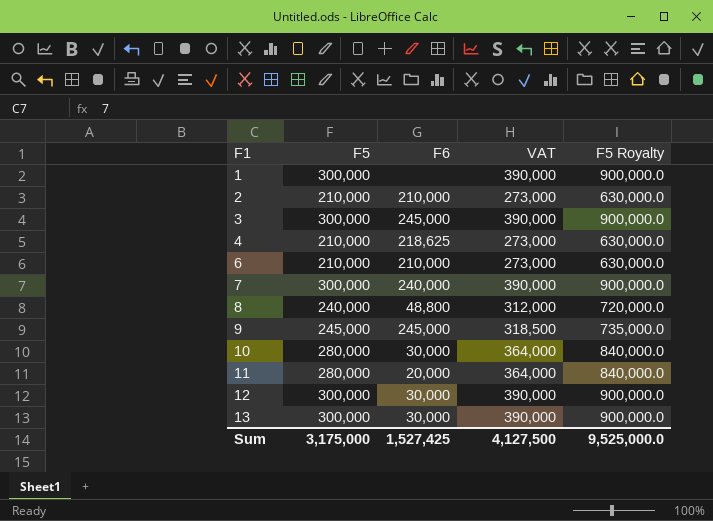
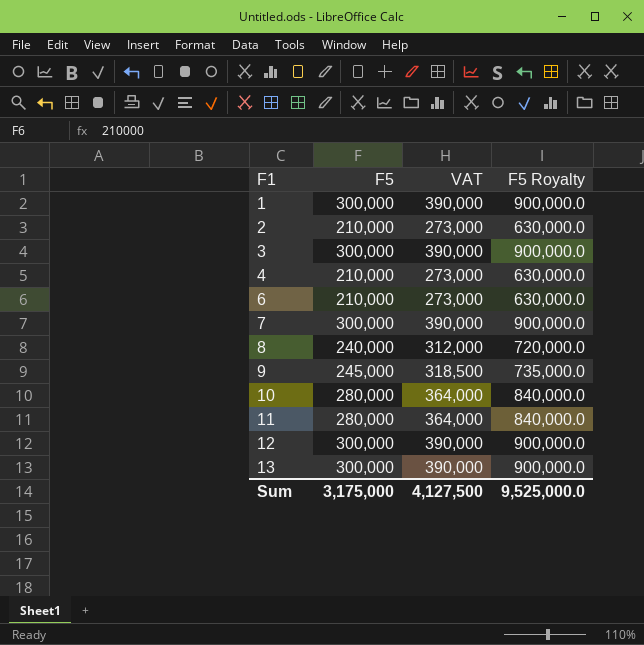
column F6 | position: 3 -> none

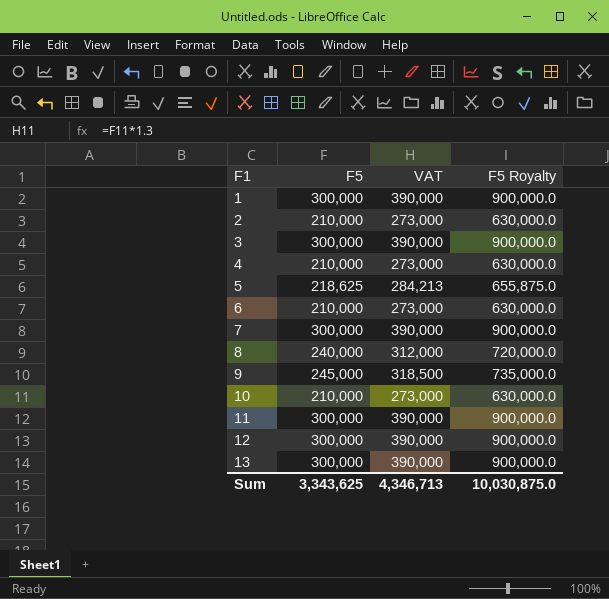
row 5: none -> 218,625 | 284,213 | 655,875.0
10 | F5: 280,000 -> 210,000
10 | VAT: 364,000 -> 273,000
10 | F5 Royalty: 840,000.0 -> 630,000.0
11 | F5: 280,000 -> 300,000
11 | VAT: 364,000 -> 390,000
11 | F5 Royalty: 840,000.0 -> 900,000.0
Sum | F5: 3,175,000 -> 3,343,625
Sum | VAT: 4,127,500 -> 4,346,713
Sum | F5 Royalty: 9,525,000.0 -> 10,030,875.0

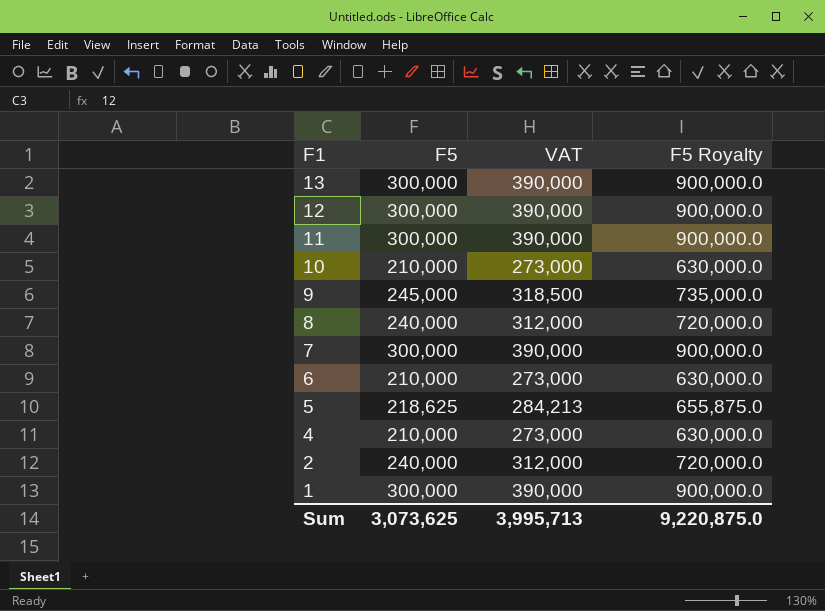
row order: F1 ascending -> F1 descending
row 3: 300,000 | 390,000 | 900,000.0 -> none
2 | F5: 210,000 -> 240,000
2 | VAT: 273,000 -> 312,000
2 | F5 Royalty: 630,000.0 -> 720,000.0
Sum | F5: 3,343,625 -> 3,073,625
Sum | VAT: 4,346,713 -> 3,995,713
Sum | F5 Royalty: 10,030,875.0 -> 9,220,875.0

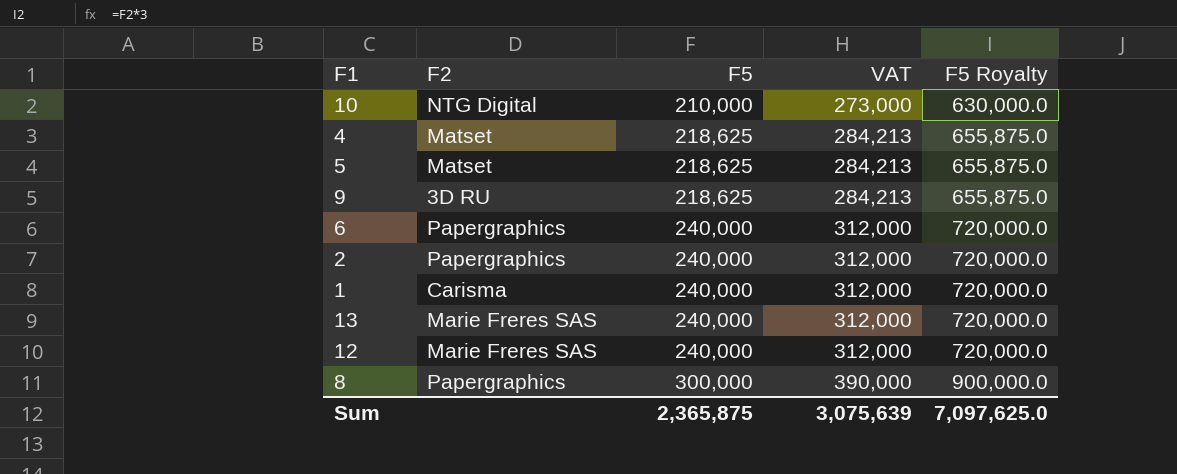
row order: F1 descending -> F5 ascending
column F2 | position: none -> 2
row 11: 300,000 | 390,000 | 900,000.0 -> none
row 7: 300,000 | 390,000 | 900,000.0 -> none
4 | F5: 210,000 -> 218,625
4 | VAT: 273,000 -> 284,213
4 | F5 Royalty: 630,000.0 -> 655,875.0
9 | F5: 245,000 -> 218,625
9 | VAT: 318,500 -> 284,213
9 | F5 Royalty: 735,000.0 -> 655,875.0
6 | F5: 210,000 -> 240,000
6 | VAT: 273,000 -> 312,000
6 | F5 Royalty: 630,000.0 -> 720,000.0
1 | F5: 300,000 -> 240,000
1 | VAT: 390,000 -> 312,000
1 | F5 Royalty: 900,000.0 -> 720,000.0
13 | F5: 300,000 -> 240,000
13 | VAT: 390,000 -> 312,000
13 | F5 Royalty: 900,000.0 -> 720,000.0
12 | F5: 300,000 -> 240,000
12 | VAT: 390,000 -> 312,000
12 | F5 Royalty: 900,000.0 -> 720,000.0
8 | F5: 240,000 -> 300,000
8 | VAT: 312,000 -> 390,000
8 | F5 Royalty: 720,000.0 -> 900,000.0
Sum | F5: 3,073,625 -> 2,365,875
Sum | VAT: 3,995,713 -> 3,075,639
Sum | F5 Royalty: 9,220,875.0 -> 7,097,625.0

